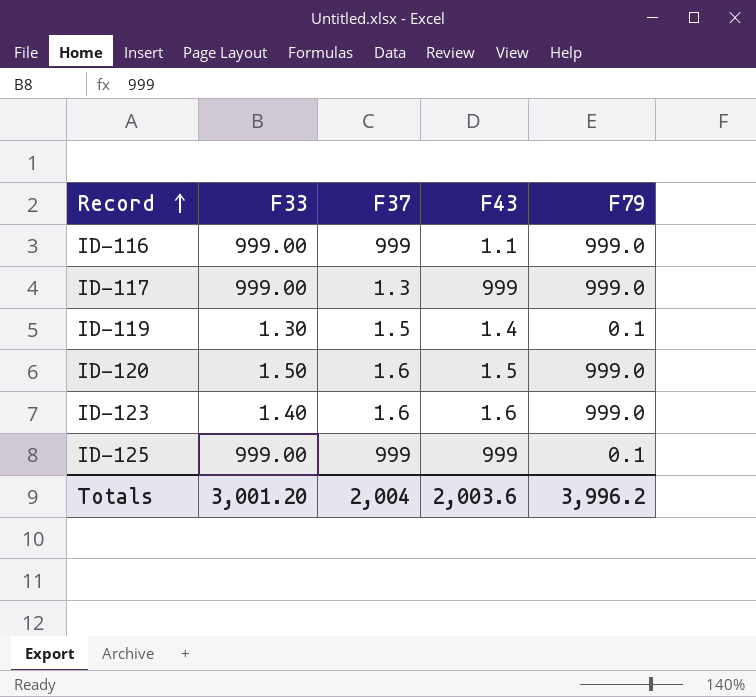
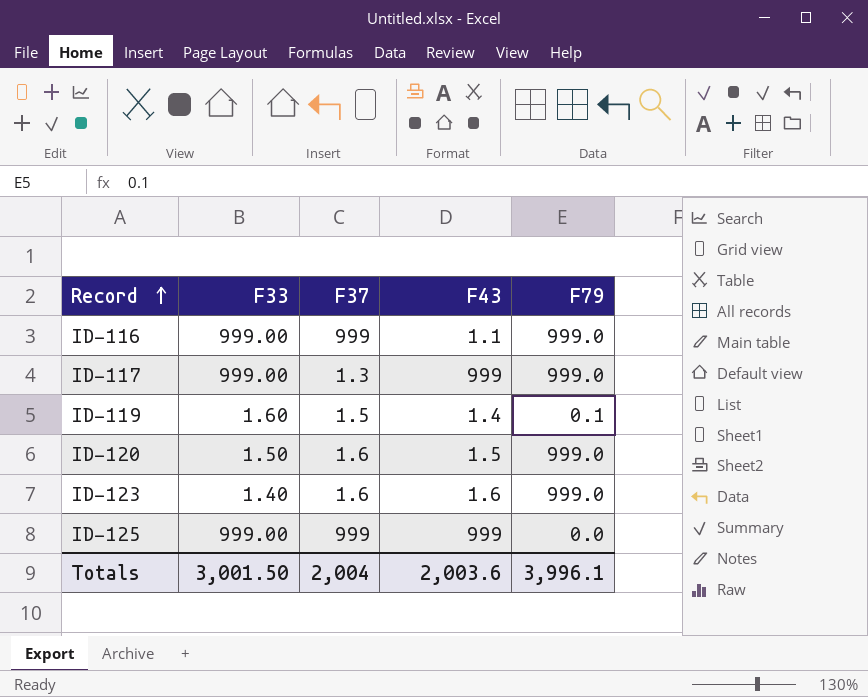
ID-119 | F33: 1.30 -> 1.60
ID-125 | F79: 0.1 -> 0.0
Totals | F33: 3,001.20 -> 3,001.50
Totals | F79: 3,996.2 -> 3,996.1

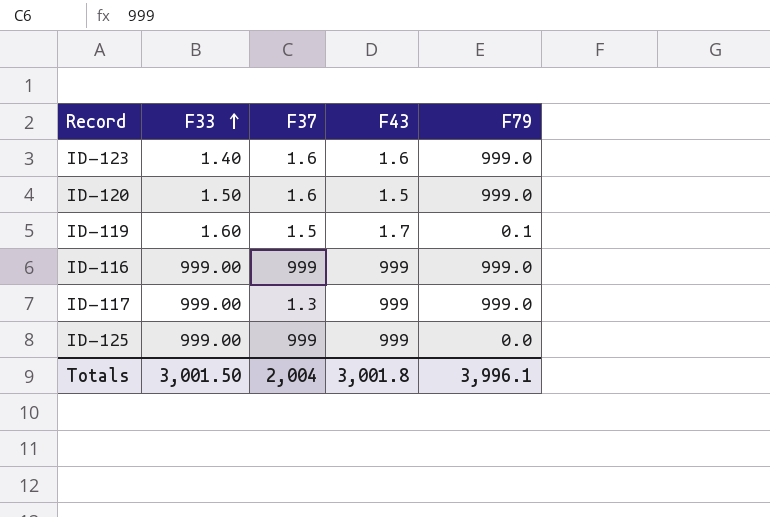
row order: Record ascending -> F33 ascending
ID-119 | F43: 1.4 -> 1.7
ID-116 | F43: 1.1 -> 999
Totals | F43: 2,003.6 -> 3,001.8

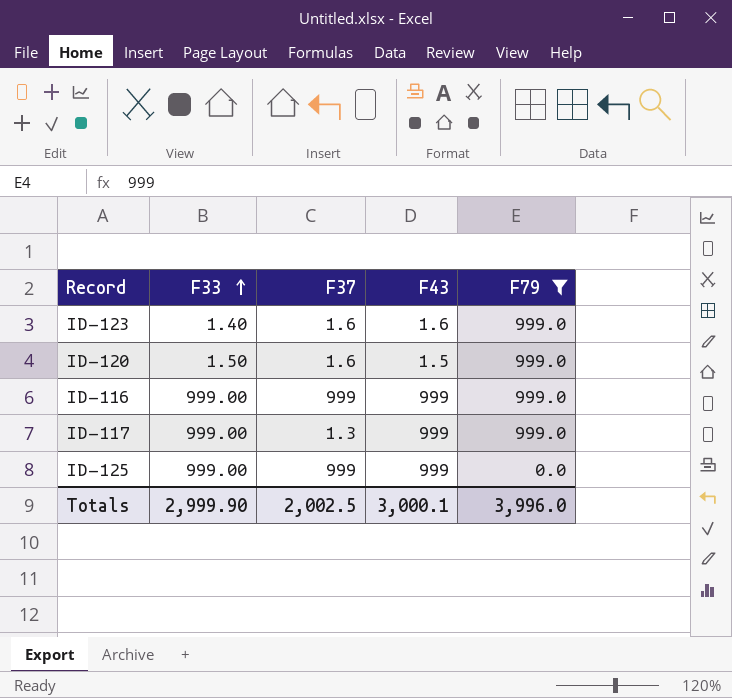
filter: none -> F79 != 0.1
Totals | F33: 3,001.50 -> 2,999.90
Totals | F37: 2,004 -> 2,002.5
Totals | F43: 3,001.8 -> 3,000.1
Totals | F79: 3,996.1 -> 3,996.0

